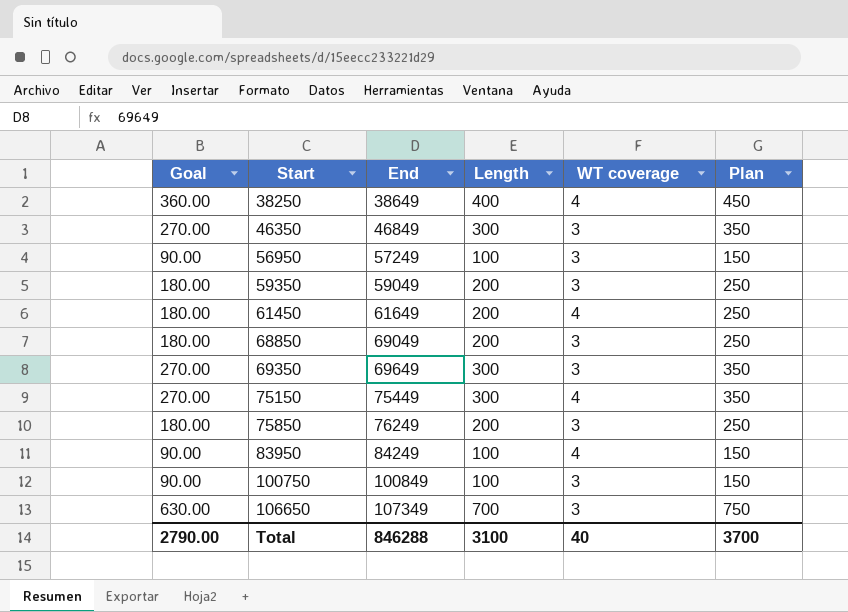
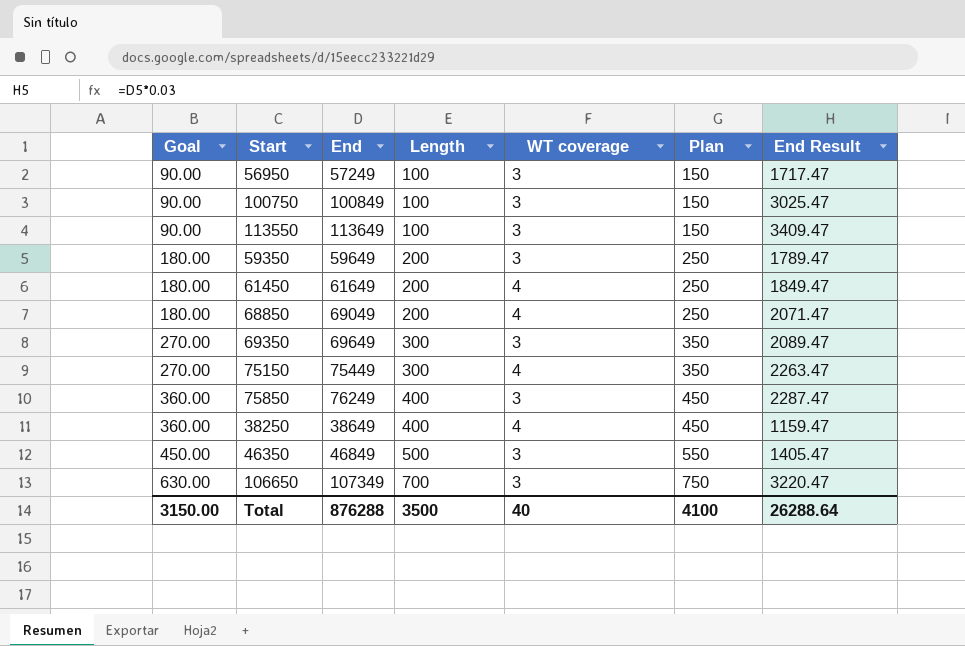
row order: Start ascending -> Goal ascending
column End Result | formula: none -> [End] * 0.03
row 83950: 90.00 | 84249 | 100 | 4 | 150 -> none
row 113550: none -> 90.00 | 113649 | 100 | 3 | 150 | 3409.47
59350 | End: 59049 -> 59649
68850 | WT coverage: 3 -> 4
75850 | Goal: 180.00 -> 360.00
75850 | Length: 200 -> 400
75850 | Plan: 250 -> 450
46350 | Goal: 270.00 -> 450.00
46350 | Length: 300 -> 500
46350 | Plan: 350 -> 550
Total | Goal: 2790.00 -> 3150.00
Total | End: 846288 -> 876288
Total | Length: 3100 -> 3500
Total | Plan: 3700 -> 4100

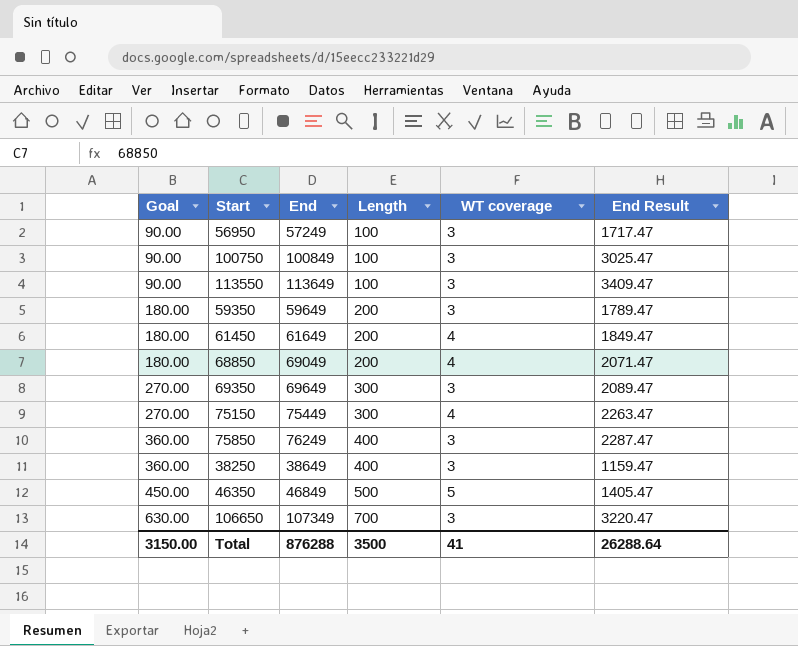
column Plan | formula: [Length] + 50 -> none
38250 | WT coverage: 4 -> 3
46350 | WT coverage: 3 -> 5
Total | WT coverage: 40 -> 41

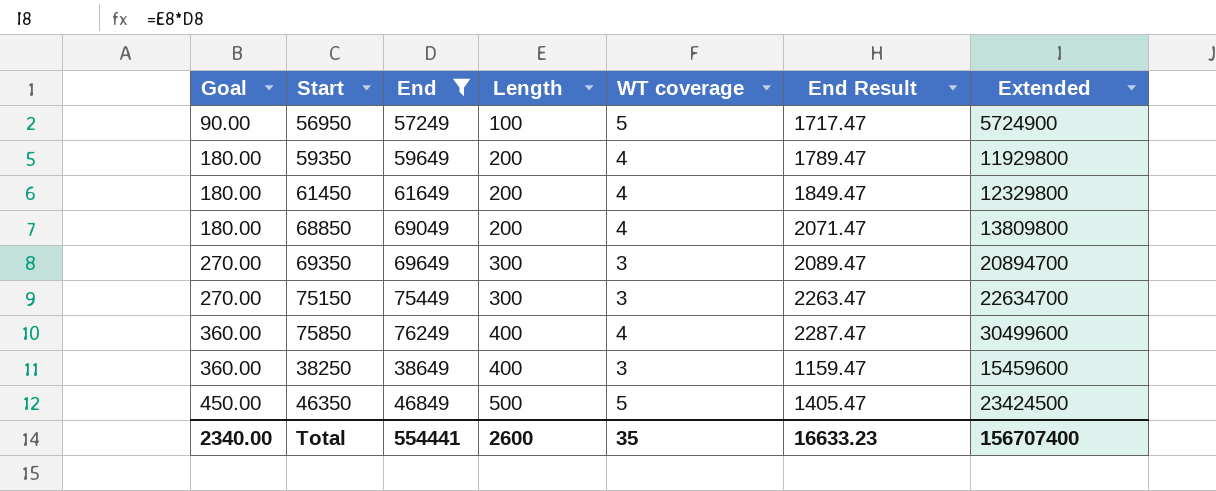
filter: none -> End <= 76249
column Extended | formula: none -> [End] * [Length]
56950 | WT coverage: 3 -> 5
59350 | WT coverage: 3 -> 4
75150 | WT coverage: 4 -> 3
75850 | WT coverage: 3 -> 4
Total | Goal: 3150.00 -> 2340.00
Total | End: 876288 -> 554441
Total | Length: 3500 -> 2600
Total | WT coverage: 41 -> 35
Total | End Result: 26288.64 -> 16633.23

